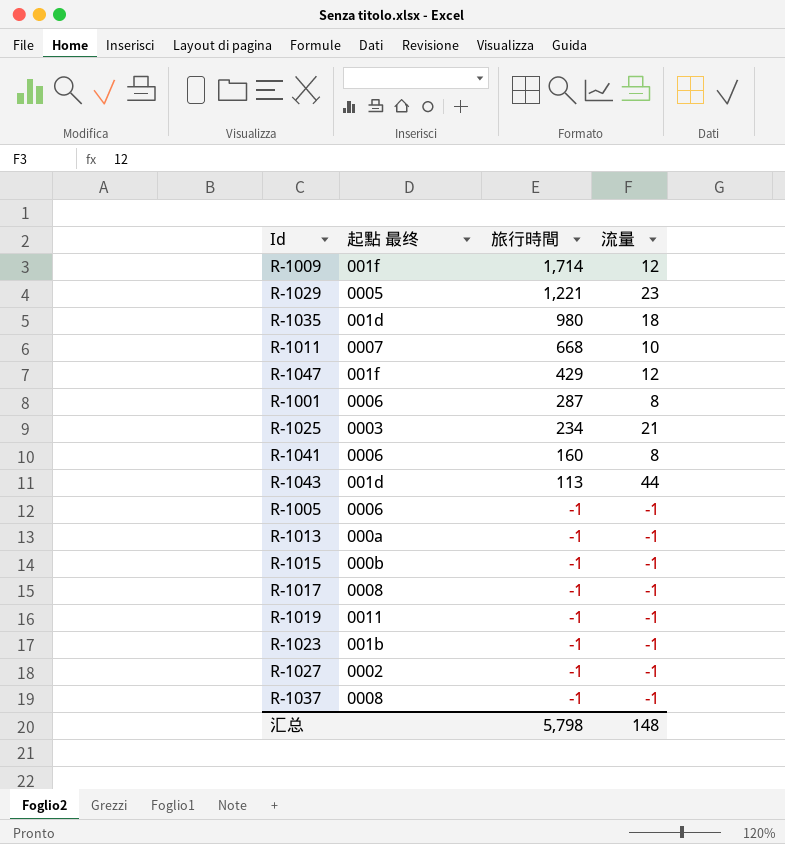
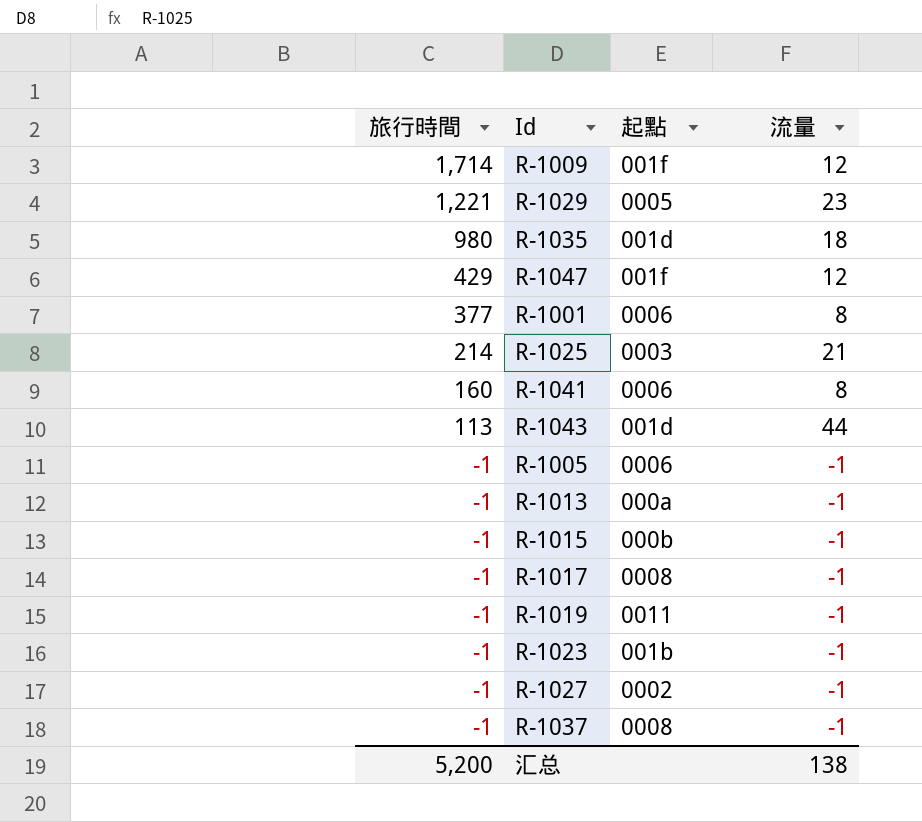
column 旅行時間 | position: 3 -> 1
column name: 起點 最终 -> 起點
row R-1011: 0007 | 668 | 10 -> none
R-1001 | 旅行時間: 287 -> 377
R-1025 | 旅行時間: 234 -> 214
汇总 | 旅行時間: 5,798 -> 5,200
汇总 | 流量: 148 -> 138

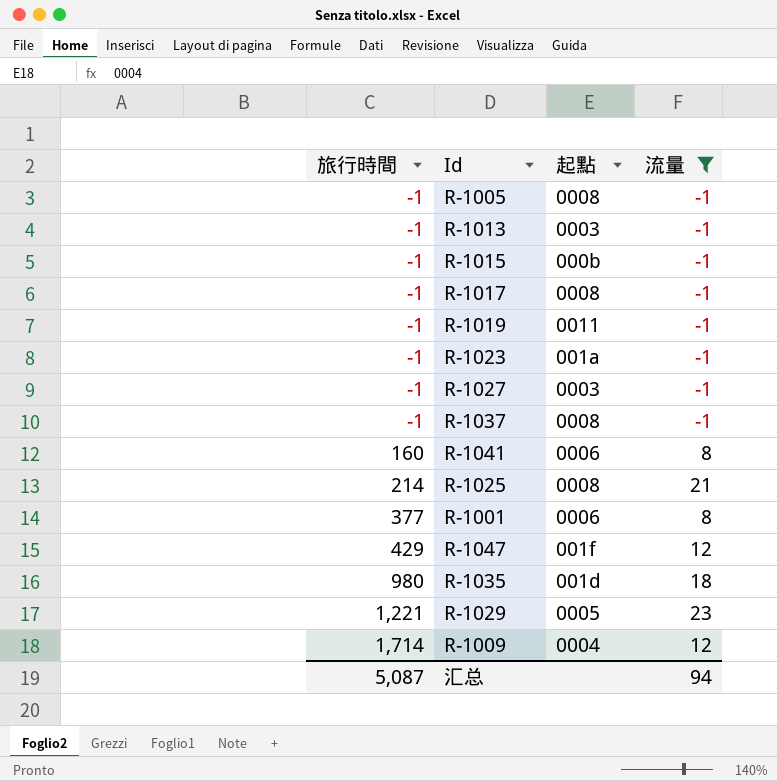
filter: none -> 流量 != 44
row order: 旅行時間 descending -> 旅行時間 ascending
R-1005 | 起點: 0006 -> 0008
R-1013 | 起點: 000a -> 0003
R-1023 | 起點: 001b -> 001a
R-1027 | 起點: 0002 -> 0003
R-1025 | 起點: 0003 -> 0008
R-1009 | 起點: 001f -> 0004
汇总 | 旅行時間: 5,200 -> 5,087
汇总 | 流量: 138 -> 94

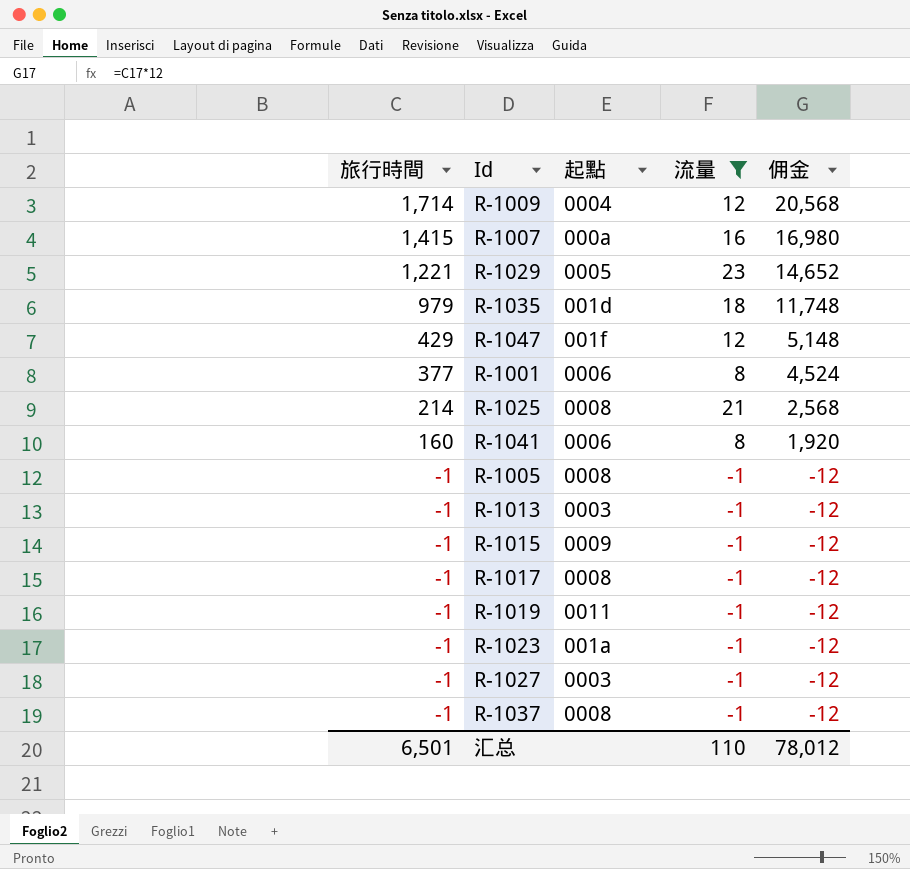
row order: 旅行時間 ascending -> 旅行時間 descending
column 佣金 | formula: none -> [旅行時間] * 12
row R-1007: none -> 1,415 | 000a | 16 | 16,980
R-1035 | 旅行時間: 980 -> 979
R-1015 | 起點: 000b -> 0009
汇总 | 旅行時間: 5,087 -> 6,501
汇总 | 流量: 94 -> 110

